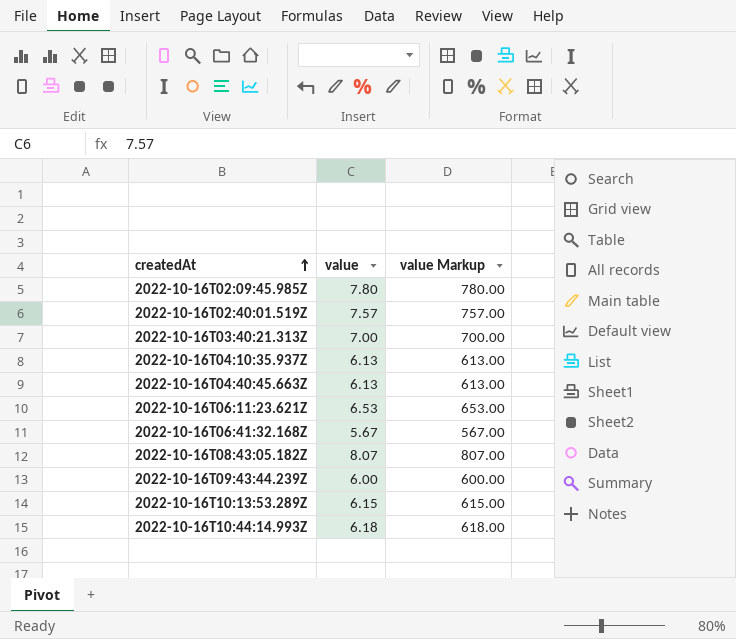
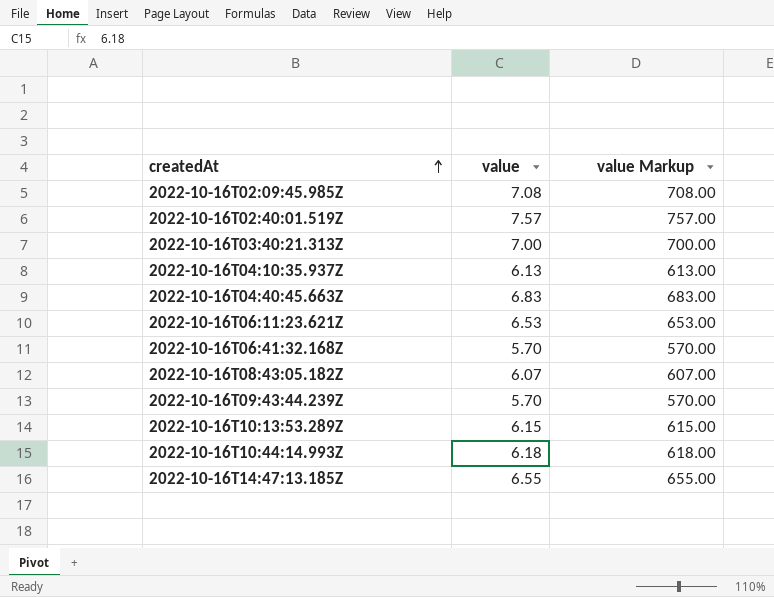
2022-10-16T02:09:45.985Z | value: 7.80 -> 7.08
2022-10-16T02:09:45.985Z | value Markup: 780.00 -> 708.00
2022-10-16T04:40:45.663Z | value: 6.13 -> 6.83
2022-10-16T04:40:45.663Z | value Markup: 613.00 -> 683.00
2022-10-16T06:41:32.168Z | value: 5.67 -> 5.70
2022-10-16T06:41:32.168Z | value Markup: 567.00 -> 570.00
2022-10-16T08:43:05.182Z | value: 8.07 -> 6.07
2022-10-16T08:43:05.182Z | value Markup: 807.00 -> 607.00
2022-10-16T09:43:44.239Z | value: 6.00 -> 5.70
2022-10-16T09:43:44.239Z | value Markup: 600.00 -> 570.00
row 2022-10-16T14:47:13.185Z: none -> 6.55 | 655.00

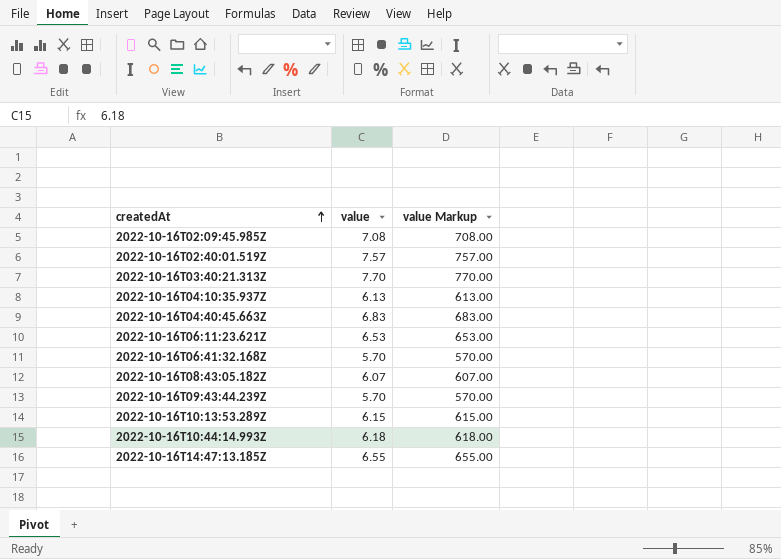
2022-10-16T03:40:21.313Z | value: 7.00 -> 7.70
2022-10-16T03:40:21.313Z | value Markup: 700.00 -> 770.00

